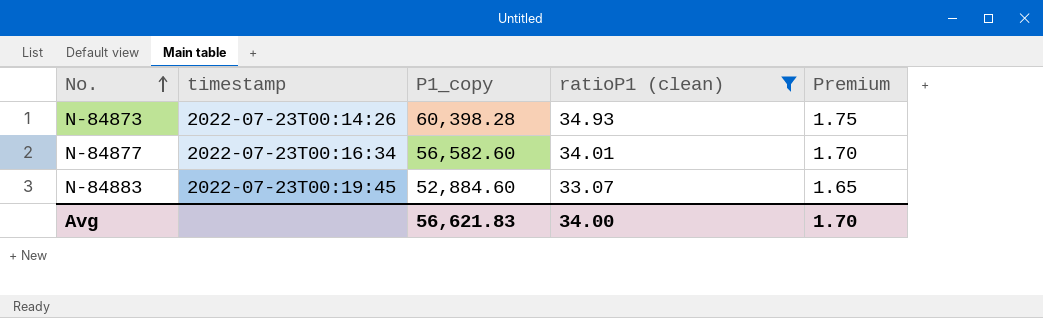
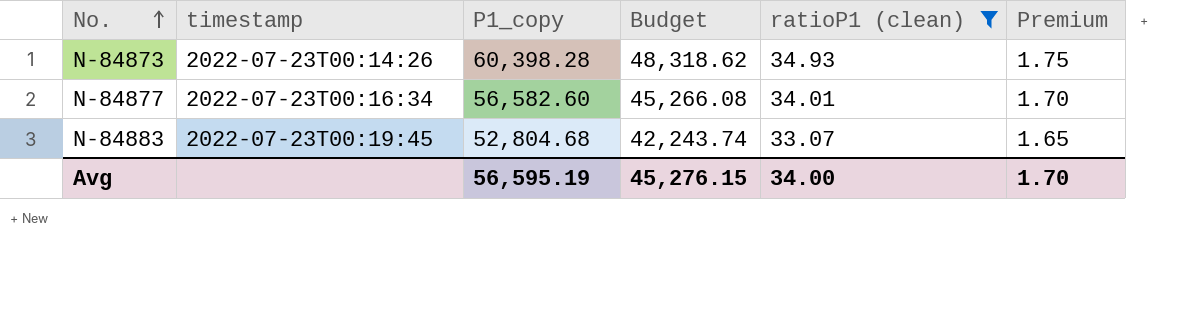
column Budget | formula: none -> [P1_copy] * 0.8
N-84883 | P1_copy: 52,884.60 -> 52,804.68
Avg | P1_copy: 56,621.83 -> 56,595.19

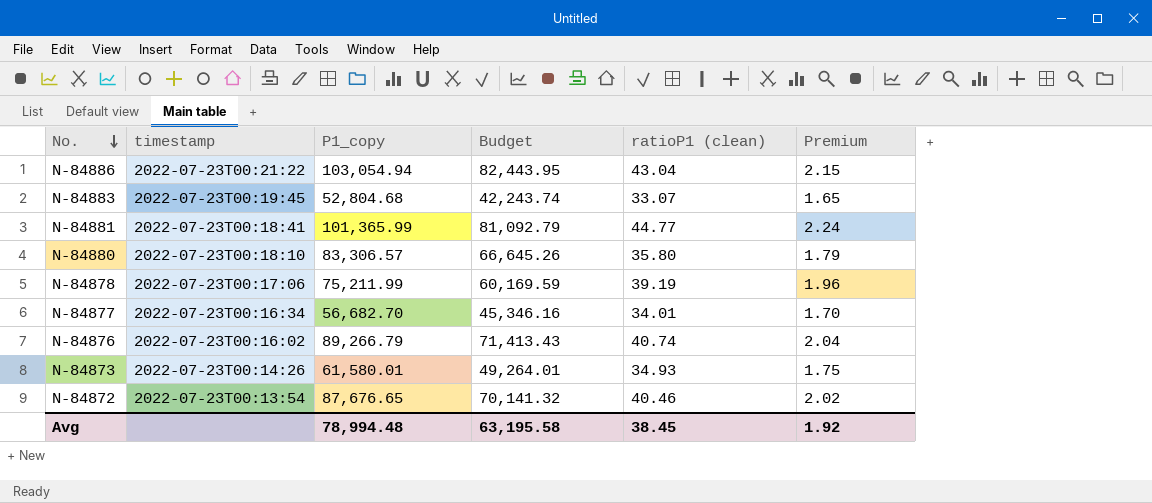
filter: ratioP1 (clean) <= 34.93 -> none
row order: No. ascending -> No. descending
N-84877 | P1_copy: 56,582.60 -> 56,682.70
N-84877 | Budget: 45,266.08 -> 45,346.16
N-84873 | P1_copy: 60,398.28 -> 61,580.01
N-84873 | Budget: 48,318.62 -> 49,264.01
Avg | P1_copy: 56,595.19 -> 78,994.48
Avg | Budget: 45,276.15 -> 63,195.58
Avg | ratioP1 (clean): 34.00 -> 38.45
Avg | Premium: 1.70 -> 1.92

